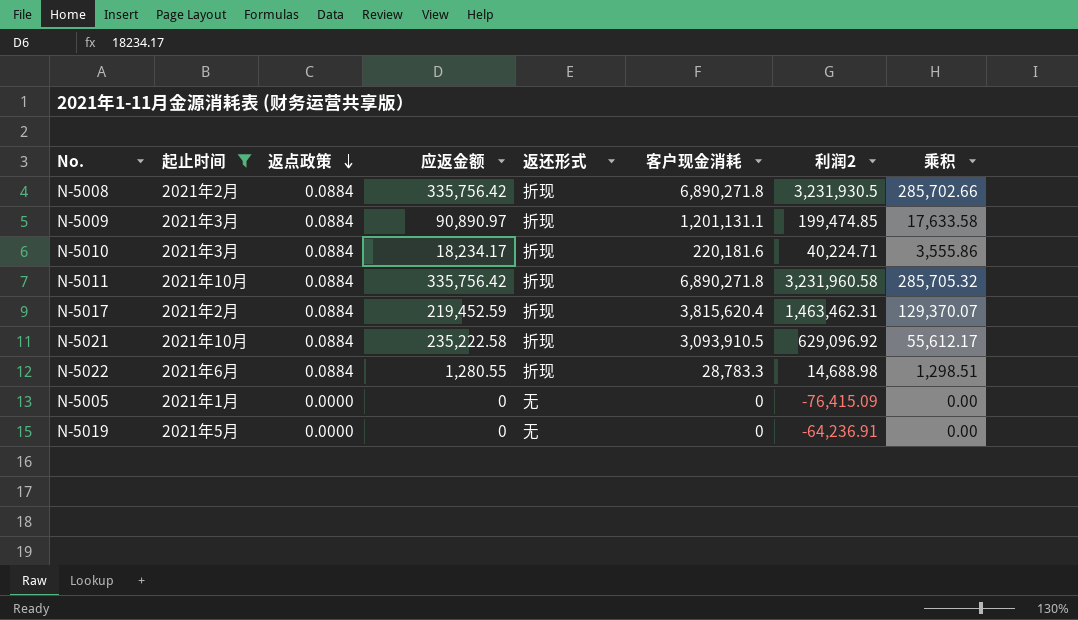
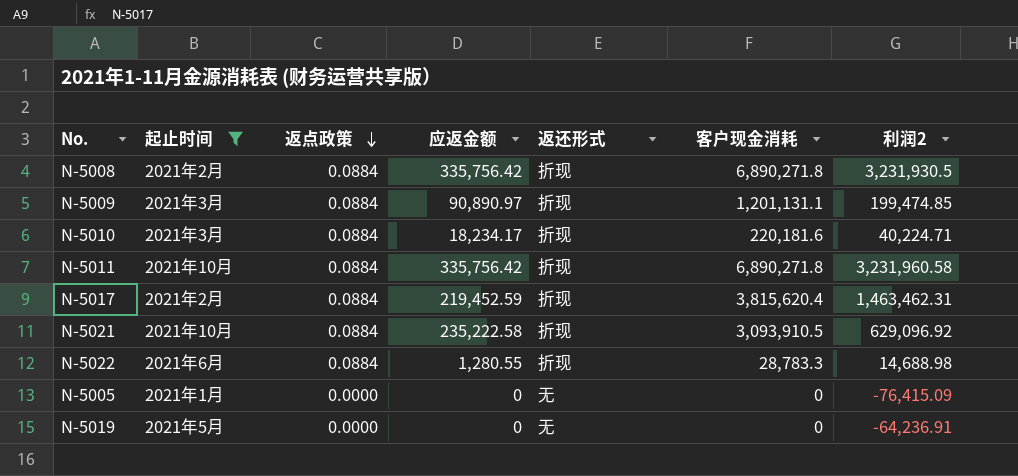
column 乘积 | formula: [返点政策] * [利润2] -> none

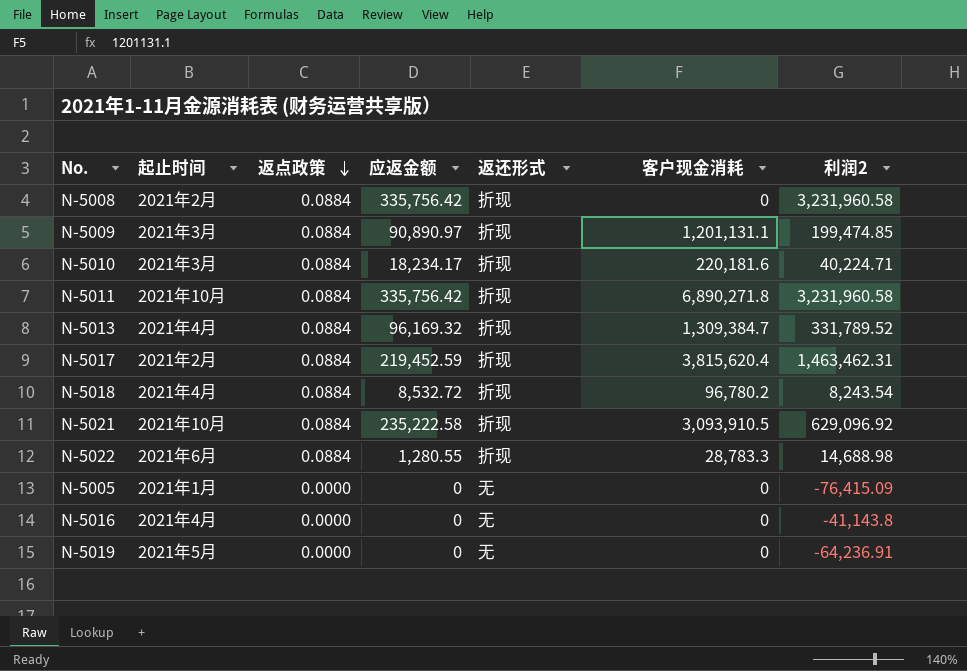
filter: 起止时间 != 2021年4月 -> none
N-5008 | 客户现金消耗: 6,890,271.8 -> 0
N-5008 | 利润2: 3,231,930.5 -> 3,231,960.58

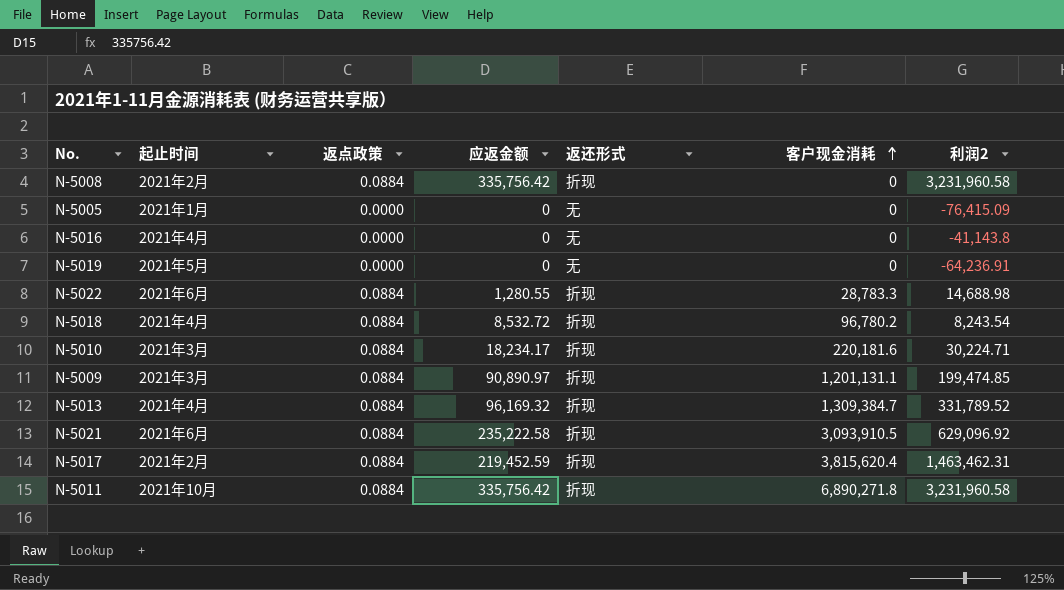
row order: 返点政策 descending -> 客户现金消耗 ascending
N-5010 | 利润2: 40,224.71 -> 30,224.71
N-5021 | 起止时间: 2021年10月 -> 2021年6月

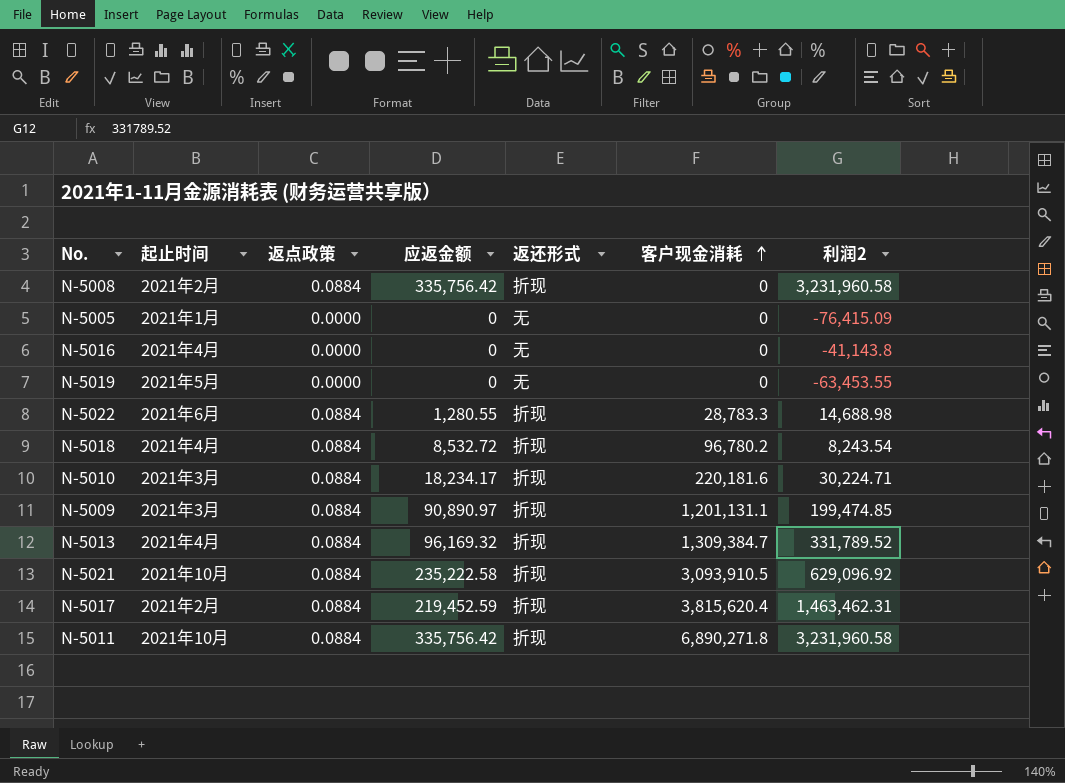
N-5019 | 利润2: -64,236.91 -> -63,453.55
N-5021 | 起止时间: 2021年6月 -> 2021年10月

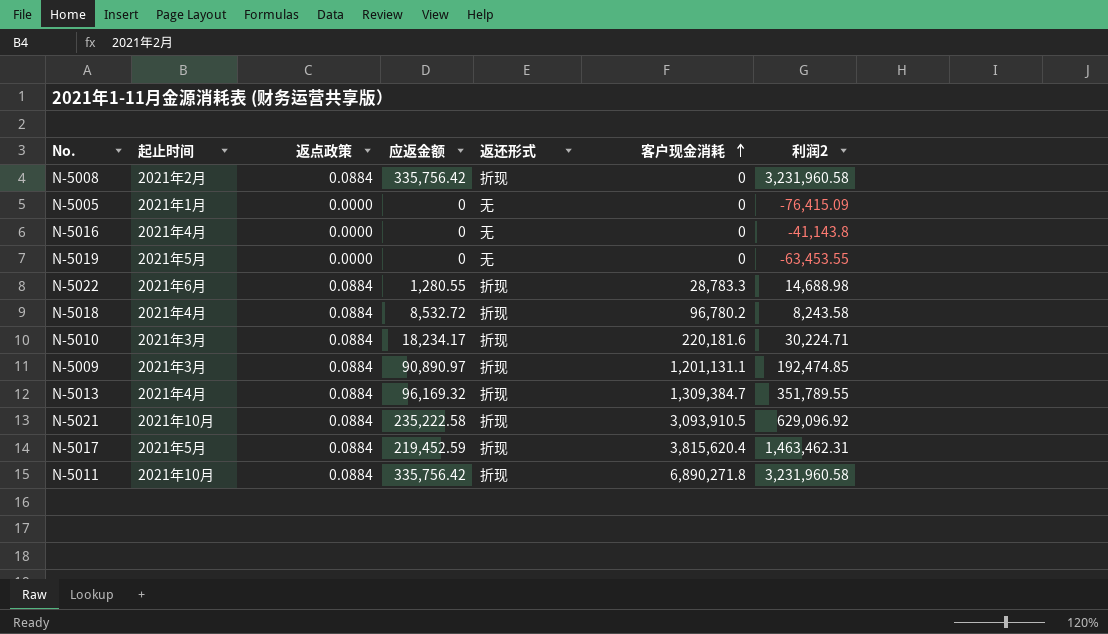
N-5018 | 利润2: 8,243.54 -> 8,243.58
N-5009 | 利润2: 199,474.85 -> 192,474.85
N-5013 | 利润2: 331,789.52 -> 351,789.55
N-5017 | 起止时间: 2021年2月 -> 2021年5月

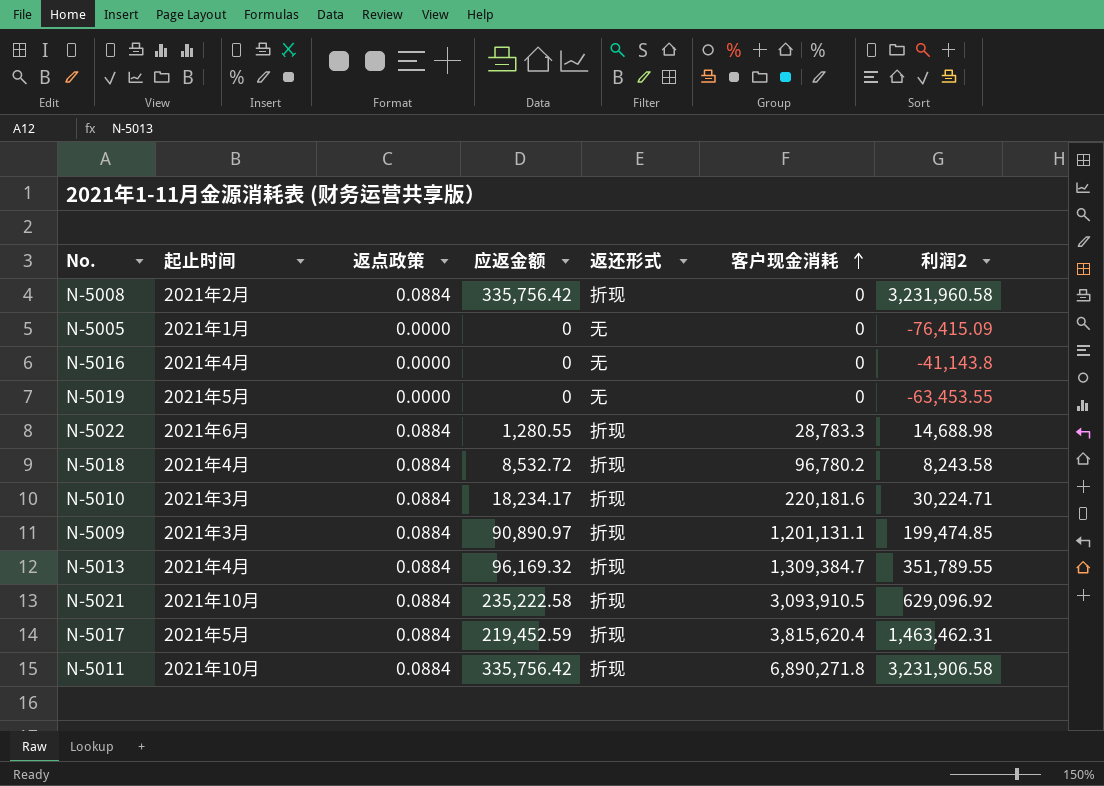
N-5009 | 利润2: 192,474.85 -> 199,474.85
N-5011 | 利润2: 3,231,960.58 -> 3,231,906.58

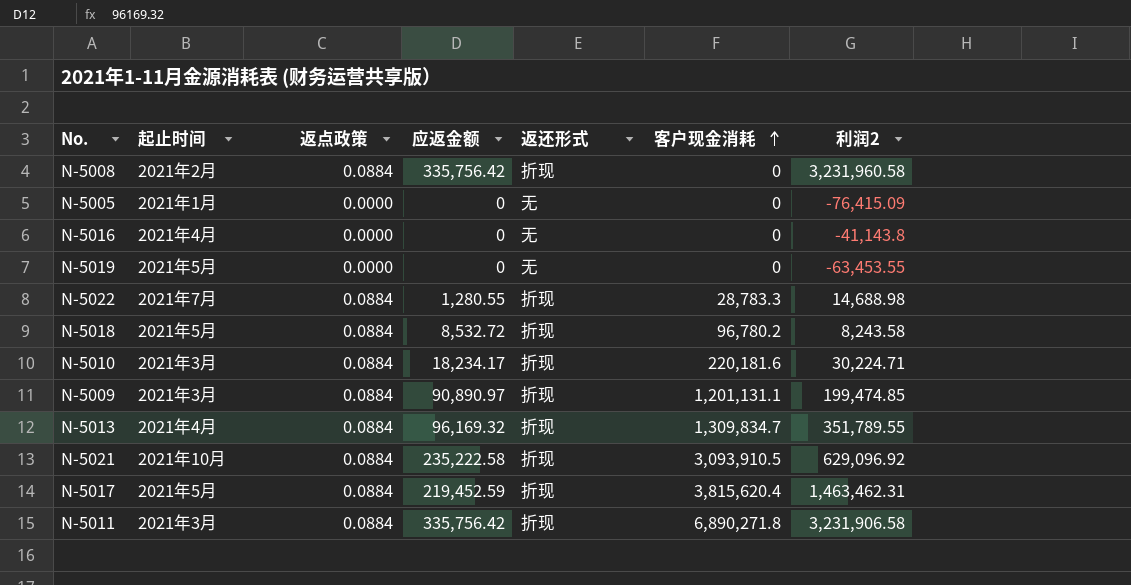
N-5022 | 起止时间: 2021年6月 -> 2021年7月
N-5018 | 起止时间: 2021年4月 -> 2021年5月
N-5013 | 客户现金消耗: 1,309,384.7 -> 1,309,834.7
N-5011 | 起止时间: 2021年10月 -> 2021年3月

